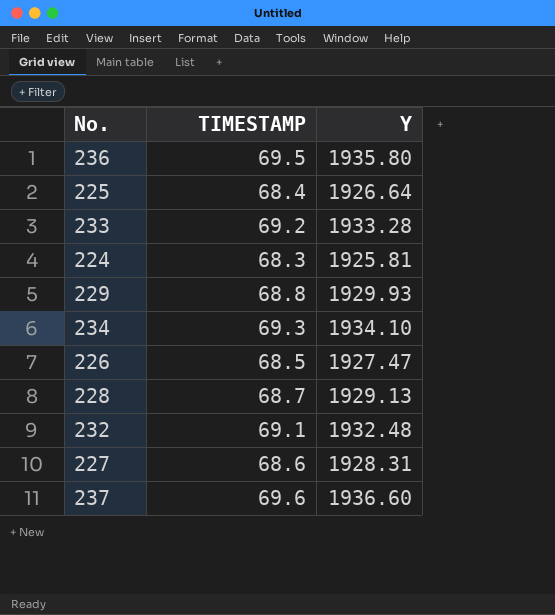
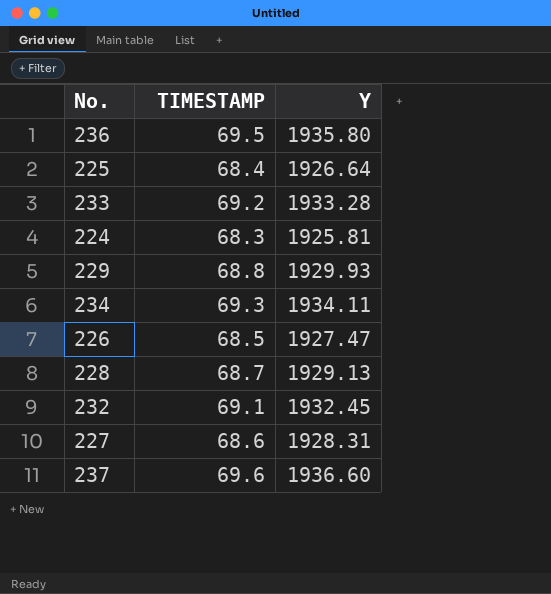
234 | Y: 1934.10 -> 1934.11
232 | Y: 1932.48 -> 1932.45

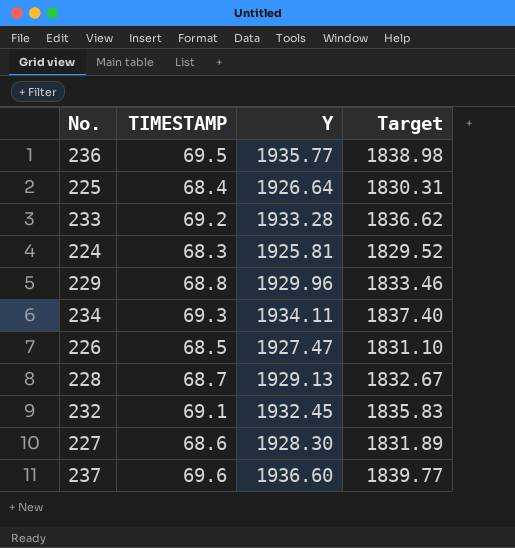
column Target | formula: none -> [Y] * 0.95
236 | Y: 1935.80 -> 1935.77
229 | Y: 1929.93 -> 1929.96
227 | Y: 1928.31 -> 1928.30

